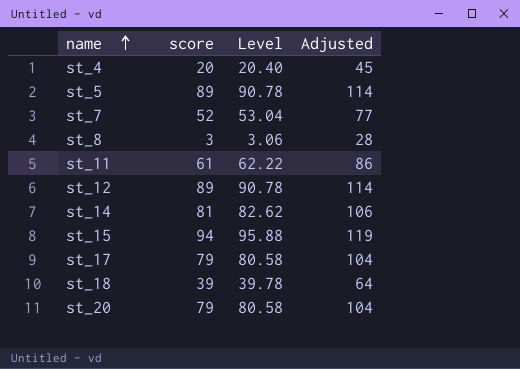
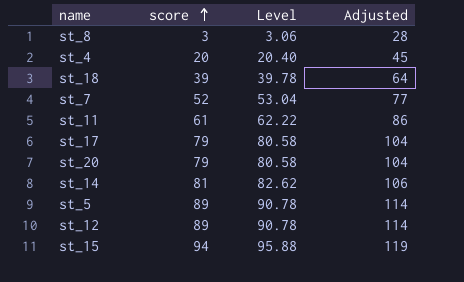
row order: name ascending -> score ascending

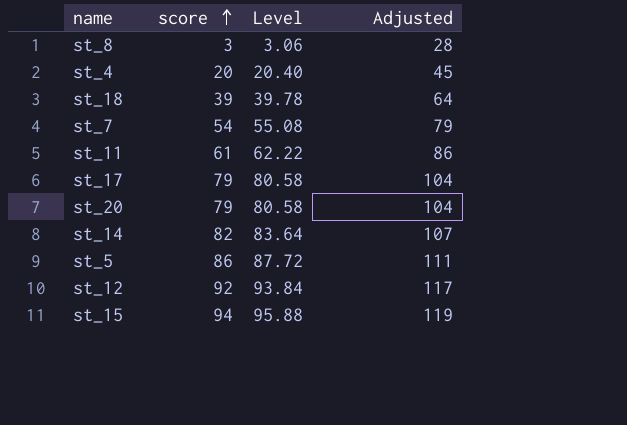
st_7 | score: 52 -> 54
st_7 | Level: 53.04 -> 55.08
st_7 | Adjusted: 77 -> 79
st_14 | score: 81 -> 82
st_14 | Level: 82.62 -> 83.64
st_14 | Adjusted: 106 -> 107
st_5 | score: 89 -> 86
st_5 | Level: 90.78 -> 87.72
st_5 | Adjusted: 114 -> 111
st_12 | score: 89 -> 92
st_12 | Level: 90.78 -> 93.84
st_12 | Adjusted: 114 -> 117

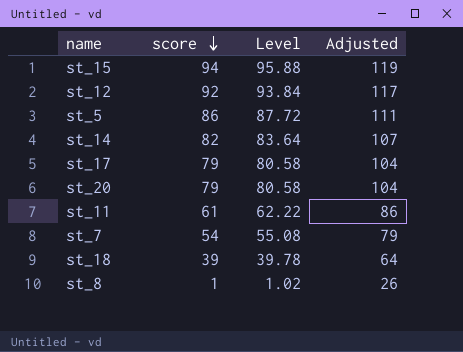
row order: score ascending -> score descending
row st_4: 20 | 20.40 | 45 -> none
st_8 | score: 3 -> 1
st_8 | Level: 3.06 -> 1.02
st_8 | Adjusted: 28 -> 26

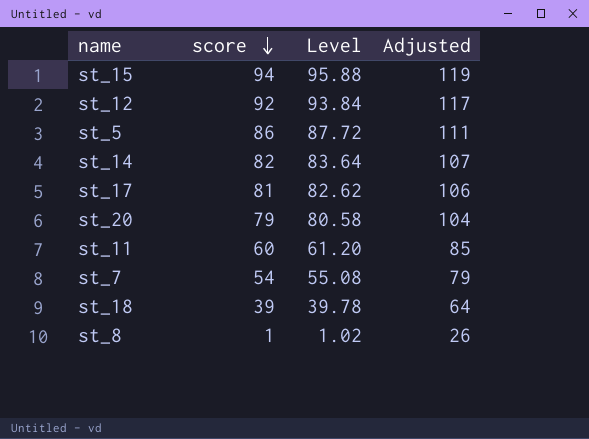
st_17 | score: 79 -> 81
st_17 | Level: 80.58 -> 82.62
st_17 | Adjusted: 104 -> 106
st_11 | score: 61 -> 60
st_11 | Level: 62.22 -> 61.20
st_11 | Adjusted: 86 -> 85

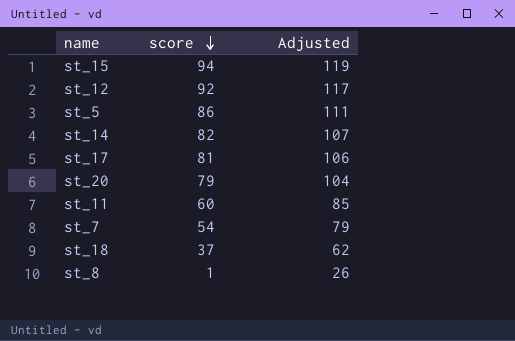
column Level | formula: [score] * 1.02 -> none
st_18 | score: 39 -> 37
st_18 | Adjusted: 64 -> 62

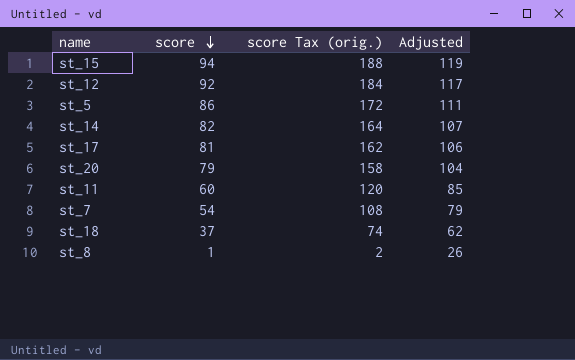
column score Tax (orig.) | formula: none -> [score] * 2

